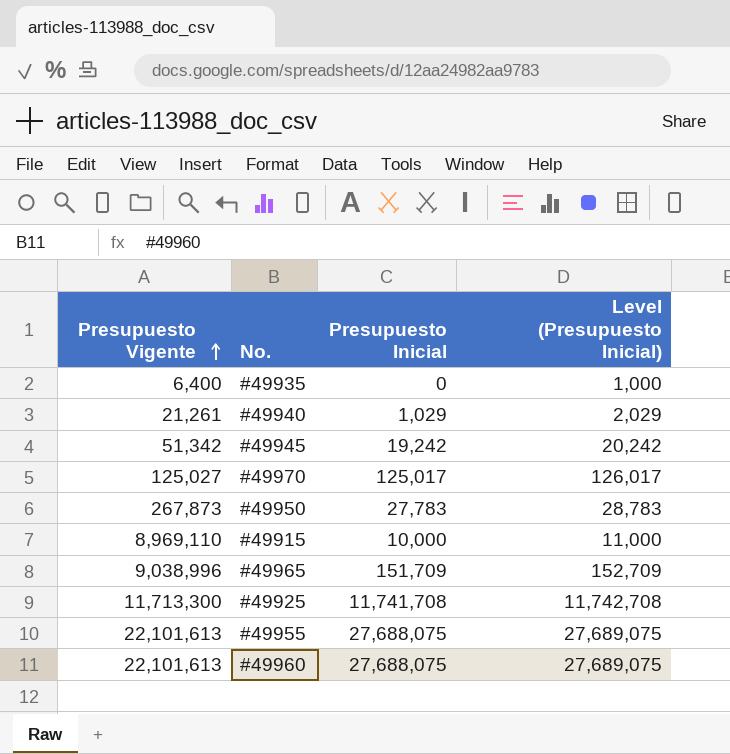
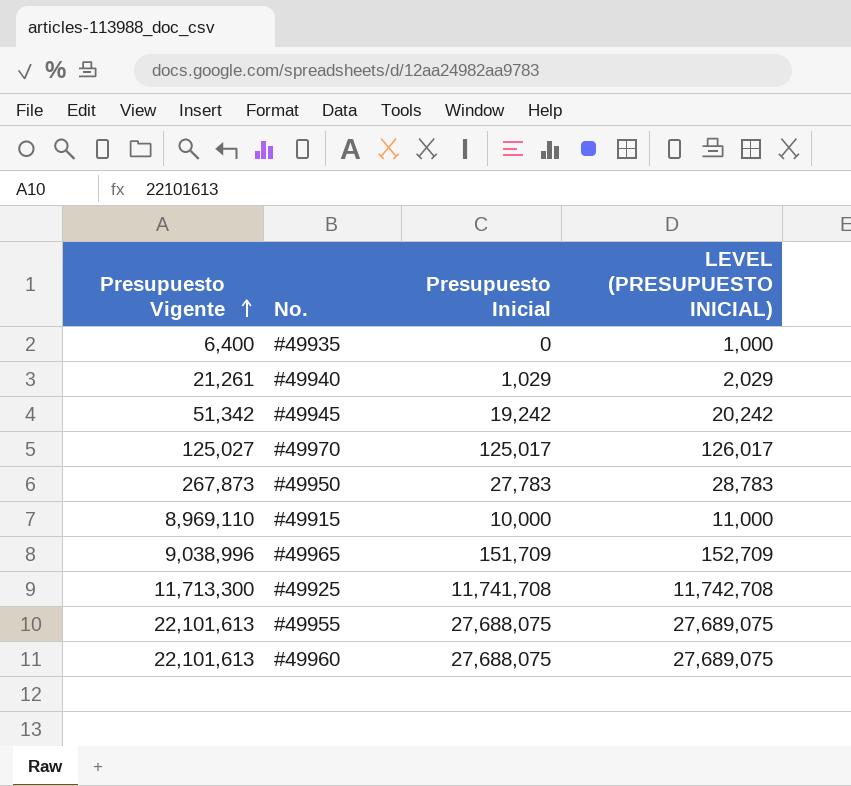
column name: Level (Presupuesto Inicial) -> LEVEL (PRESUPUESTO INICIAL)

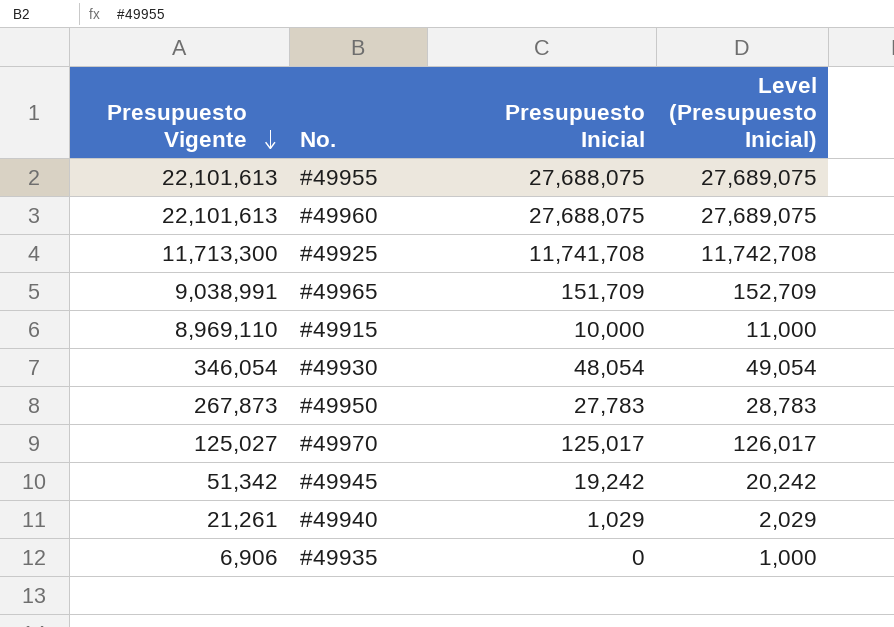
row order: Presupuesto Vigente ascending -> Presupuesto Vigente descending
column name: LEVEL (PRESUPUESTO INICIAL) -> Level (Presupuesto Inicial)
#49965 | Presupuesto Vigente: 9,038,996 -> 9,038,991
row #49930: none -> 346,054 | 48,054 | 49,054
#49935 | Presupuesto Vigente: 6,400 -> 6,906

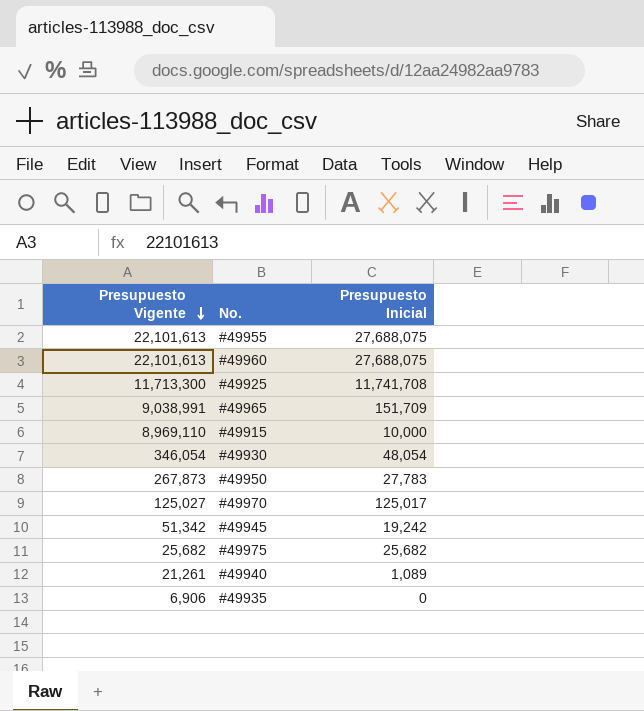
column Level (Presupuesto Inicial) | formula: [Presupuesto Inicial] + 1000 -> none
row #49975: none -> 25,682 | 25,682
#49940 | Presupuesto Inicial: 1,029 -> 1,089

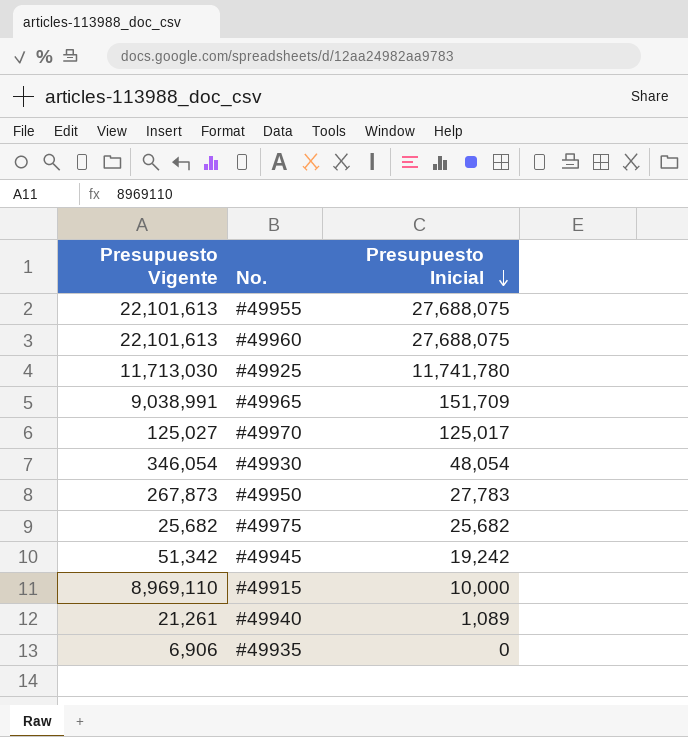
row order: Presupuesto Vigente descending -> Presupuesto Inicial descending
#49925 | Presupuesto Vigente: 11,713,300 -> 11,713,030
#49925 | Presupuesto Inicial: 11,741,708 -> 11,741,780

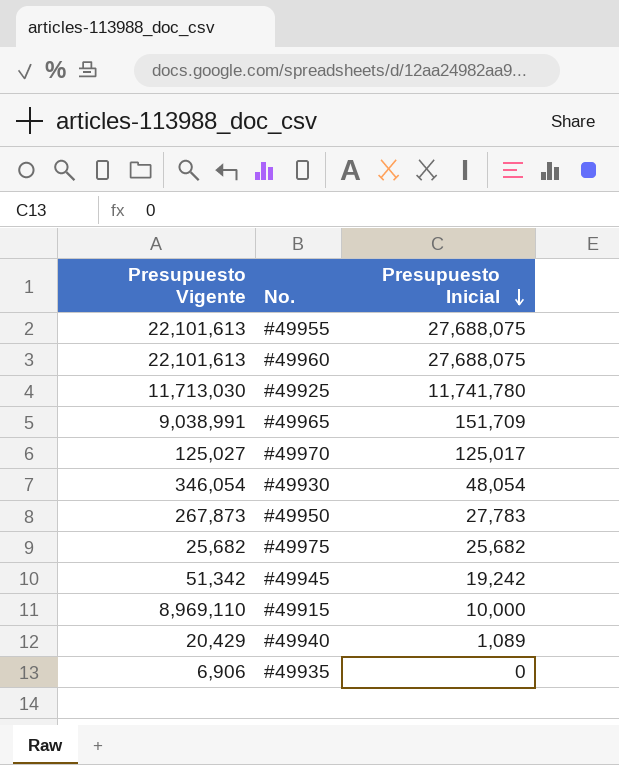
#49940 | Presupuesto Vigente: 21,261 -> 20,429

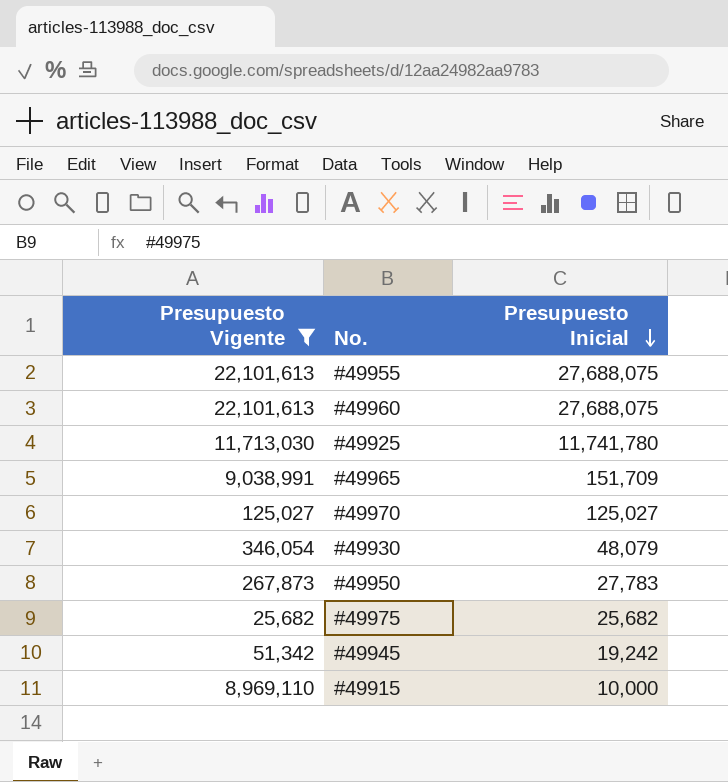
filter: none -> Presupuesto Vigente >= 25,682
#49970 | Presupuesto Inicial: 125,017 -> 125,027
#49930 | Presupuesto Inicial: 48,054 -> 48,079

